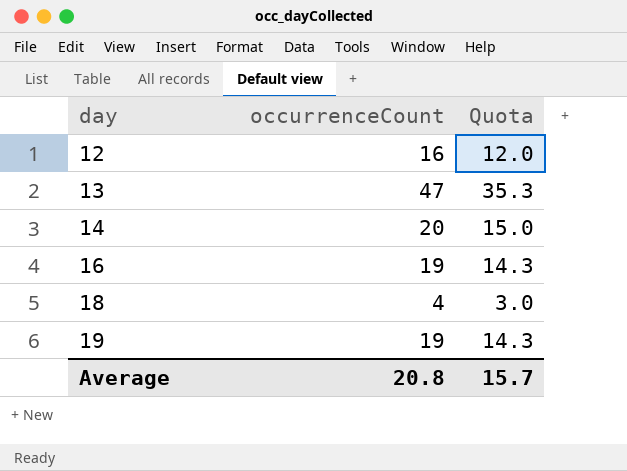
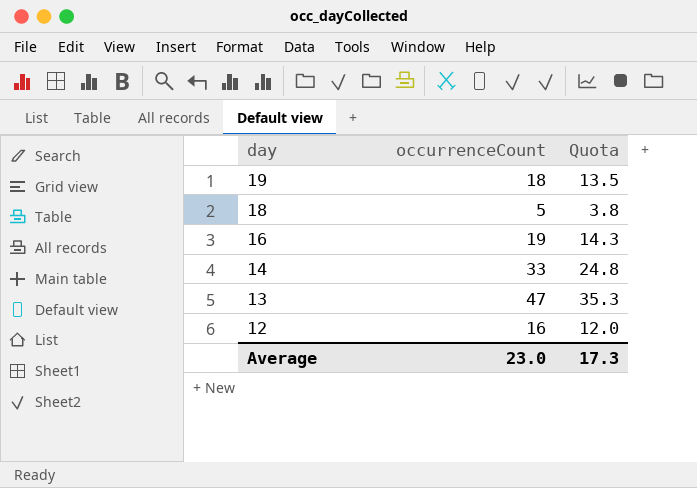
row order: day ascending -> day descending
19 | occurrenceCount: 19 -> 18
19 | Quota: 14.3 -> 13.5
18 | occurrenceCount: 4 -> 5
18 | Quota: 3.0 -> 3.8
14 | occurrenceCount: 20 -> 33
14 | Quota: 15.0 -> 24.8
Average | occurrenceCount: 20.8 -> 23.0
Average | Quota: 15.7 -> 17.3

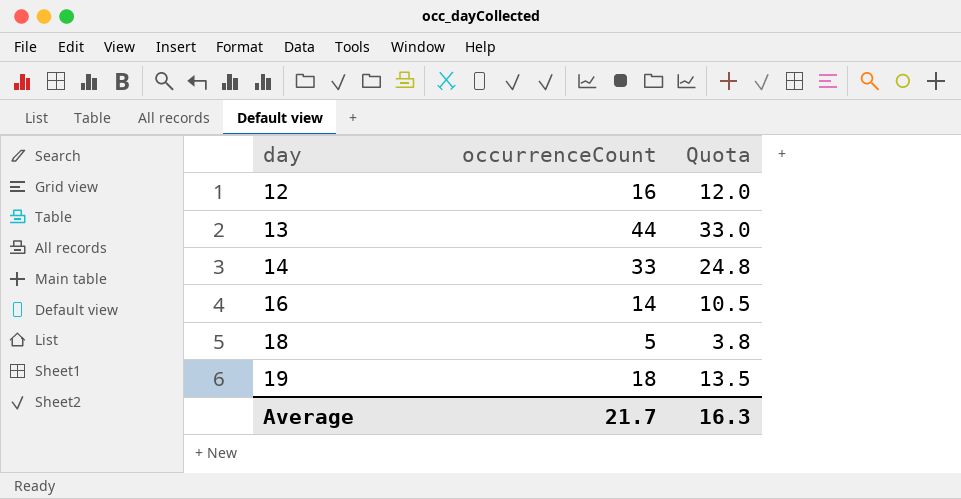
row order: day descending -> day ascending
13 | occurrenceCount: 47 -> 44
13 | Quota: 35.3 -> 33.0
16 | occurrenceCount: 19 -> 14
16 | Quota: 14.3 -> 10.5
Average | occurrenceCount: 23.0 -> 21.7
Average | Quota: 17.3 -> 16.3

